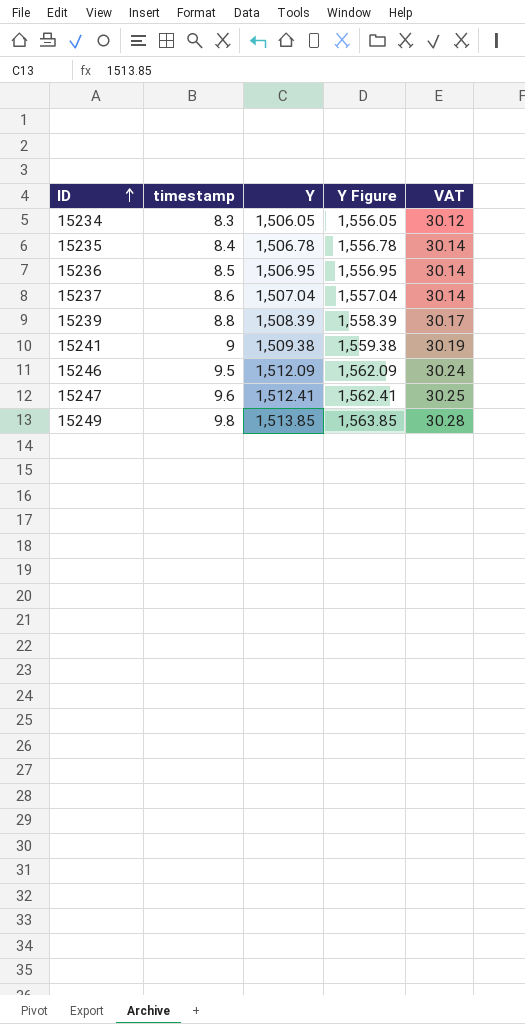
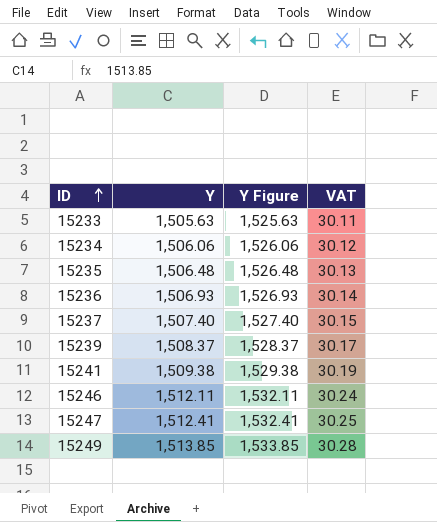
column timestamp | position: 2 -> none
column Y Figure | formula: [Y] + 50 -> [Y] + 20
row 15233: none -> 1,505.63 | 1,525.63 | 30.11
15234 | Y: 1,506.05 -> 1,506.06
15235 | Y: 1,506.78 -> 1,506.48
15235 | VAT: 30.14 -> 30.13
15236 | Y: 1,506.95 -> 1,506.93
15237 | Y: 1,507.04 -> 1,507.40
15237 | VAT: 30.14 -> 30.15
15239 | Y: 1,508.39 -> 1,508.37
15246 | Y: 1,512.09 -> 1,512.11

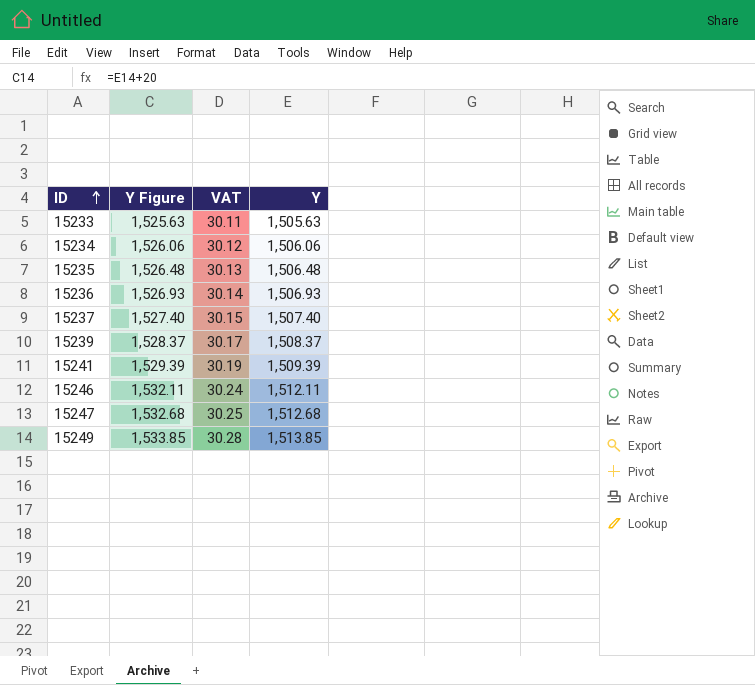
column Y | position: 2 -> 4
15241 | Y Figure: 1,529.38 -> 1,529.39
15241 | Y: 1,509.38 -> 1,509.39
15247 | Y Figure: 1,532.41 -> 1,532.68
15247 | Y: 1,512.41 -> 1,512.68

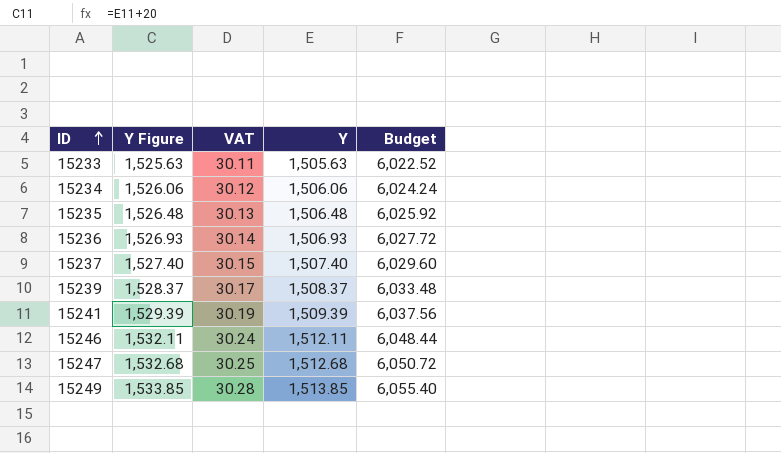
column Budget | formula: none -> [Y] * 4

